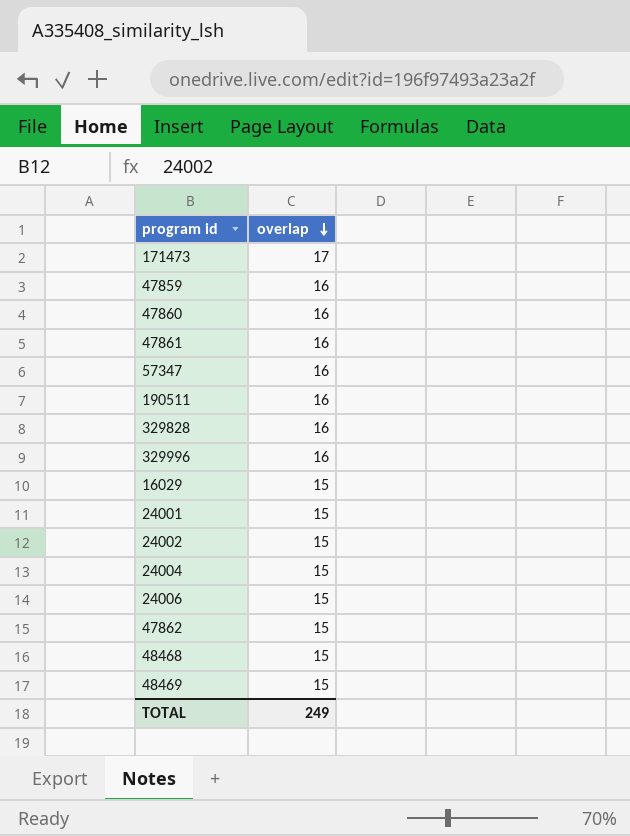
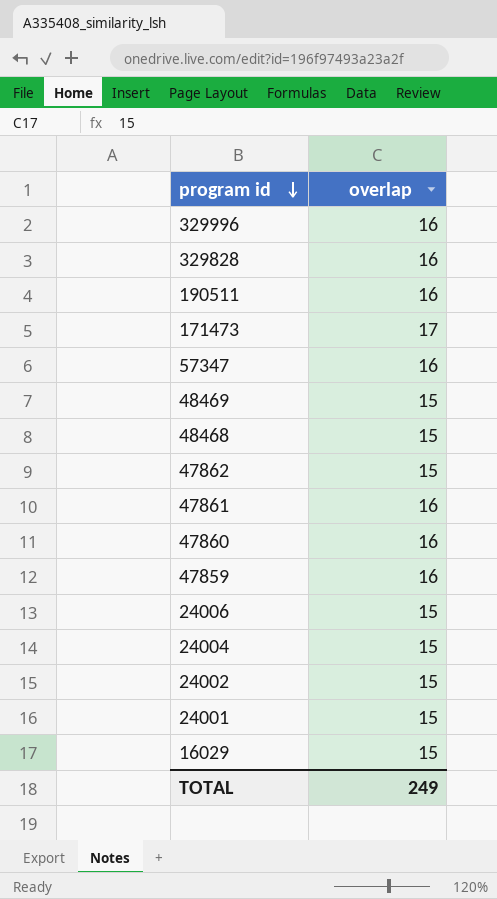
row order: overlap descending -> program id descending

